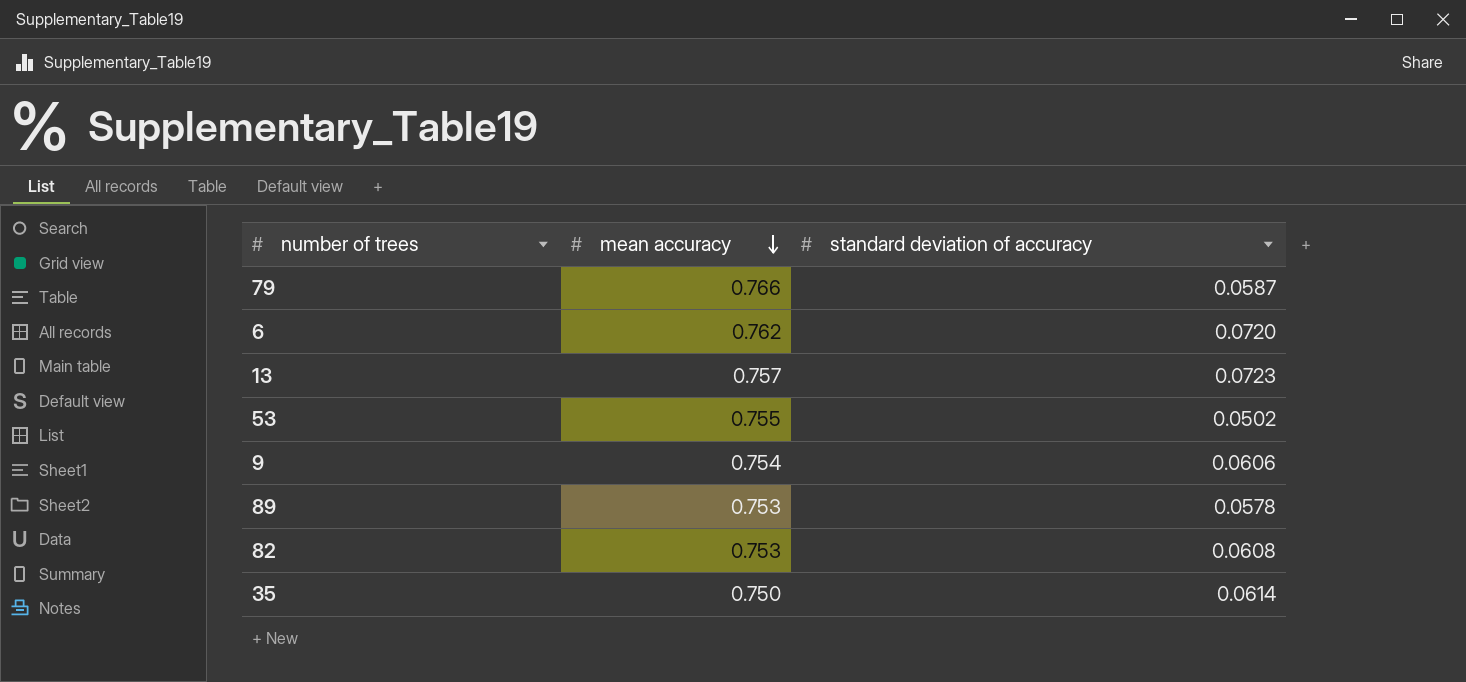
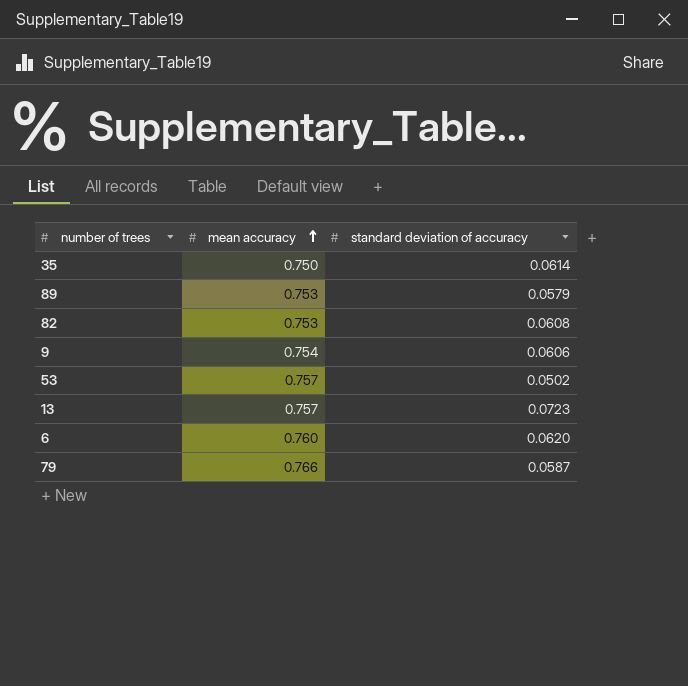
row order: mean accuracy descending -> mean accuracy ascending
89 | standard deviation of accuracy: 0.0578 -> 0.0579
53 | mean accuracy: 0.755 -> 0.757
6 | mean accuracy: 0.762 -> 0.760
6 | standard deviation of accuracy: 0.0720 -> 0.0620

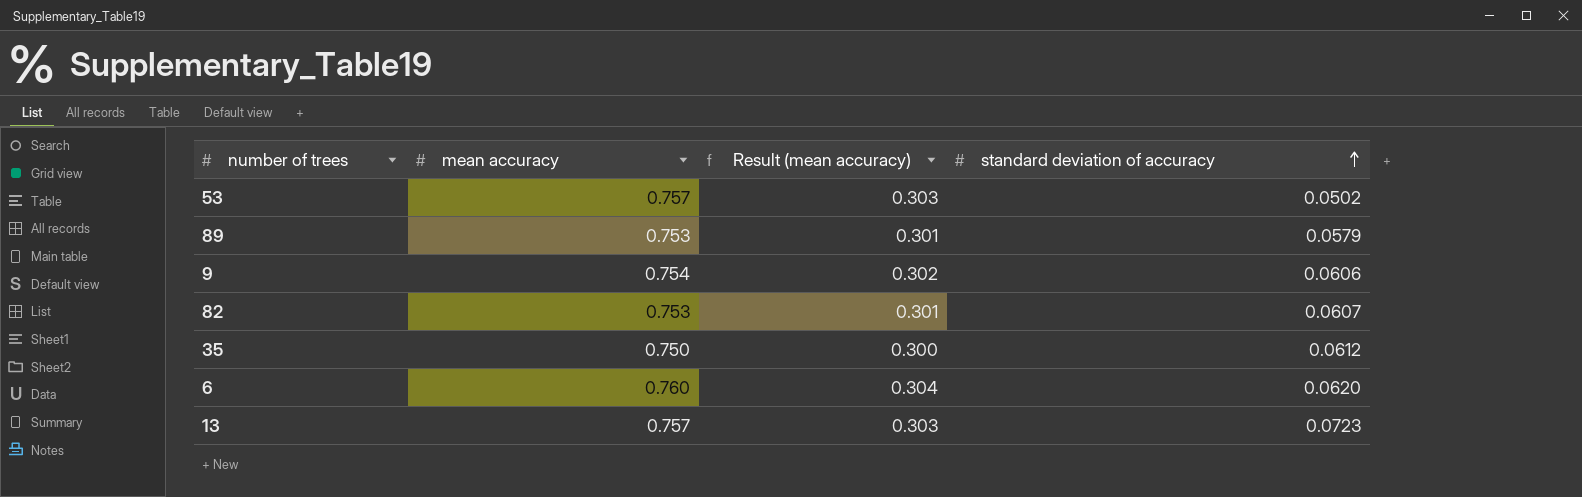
row order: mean accuracy ascending -> standard deviation of accuracy ascending
column Result (mean accuracy) | formula: none -> [mean accuracy] * 0.4
row 79: 0.766 | 0.0587 -> none
82 | standard deviation of accuracy: 0.0608 -> 0.0607
35 | standard deviation of accuracy: 0.0614 -> 0.0612

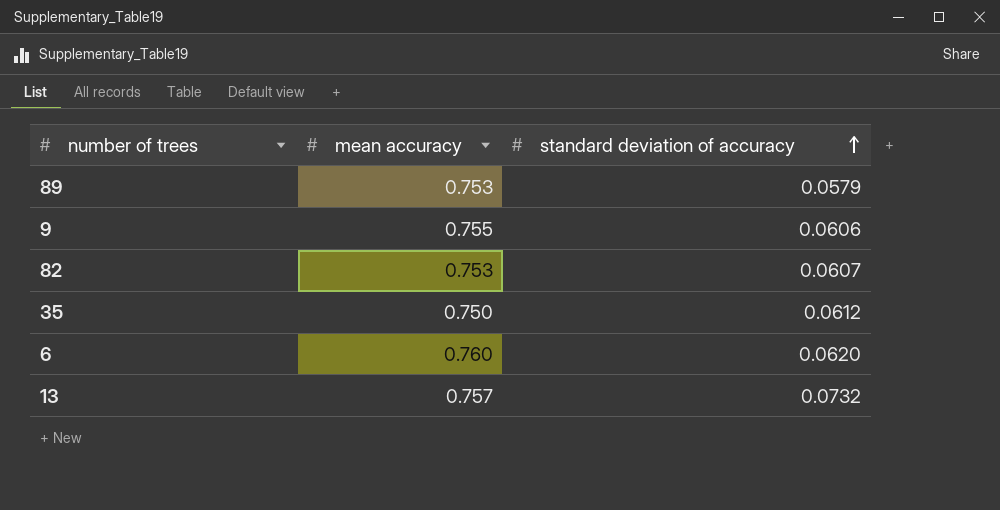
column Result (mean accuracy) | formula: [mean accuracy] * 0.4 -> none
row 53: 0.757 | 0.303 | 0.0502 -> none
9 | mean accuracy: 0.754 -> 0.755
13 | standard deviation of accuracy: 0.0723 -> 0.0732

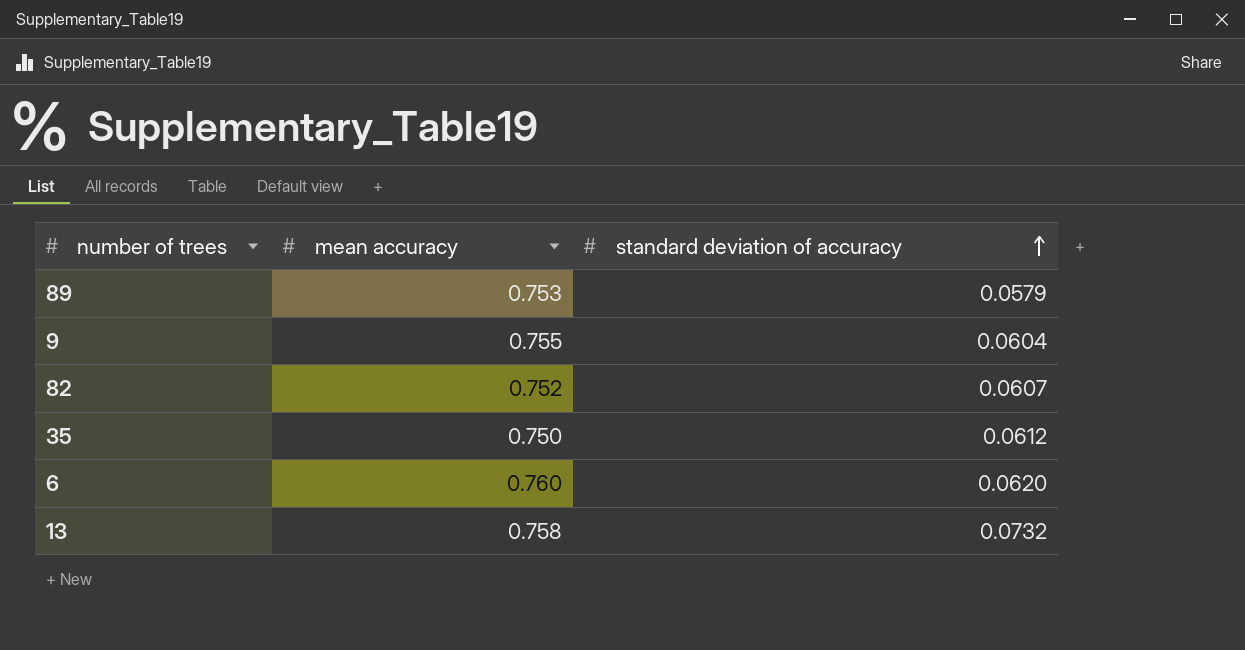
9 | standard deviation of accuracy: 0.0606 -> 0.0604
82 | mean accuracy: 0.753 -> 0.752
13 | mean accuracy: 0.757 -> 0.758

